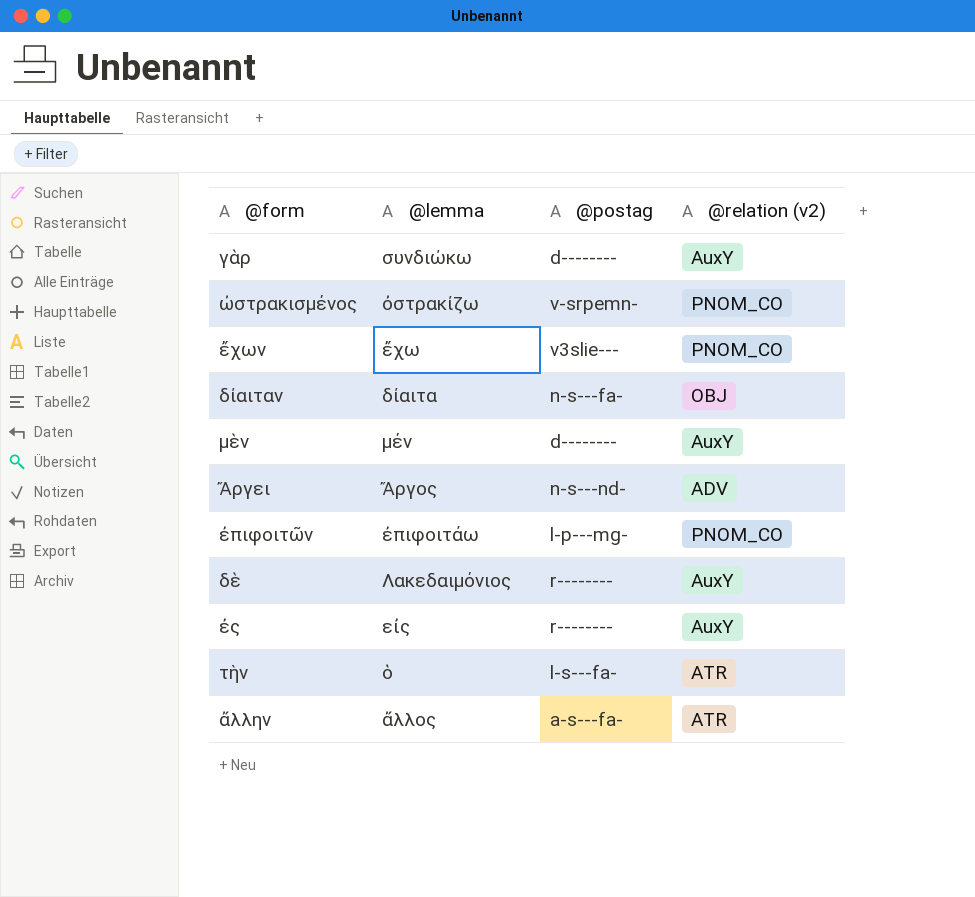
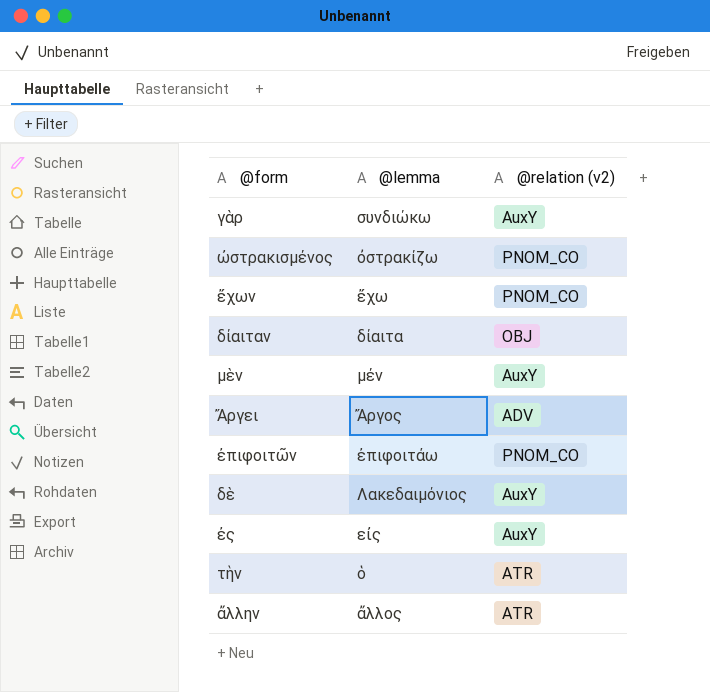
column @postag | position: 3 -> none

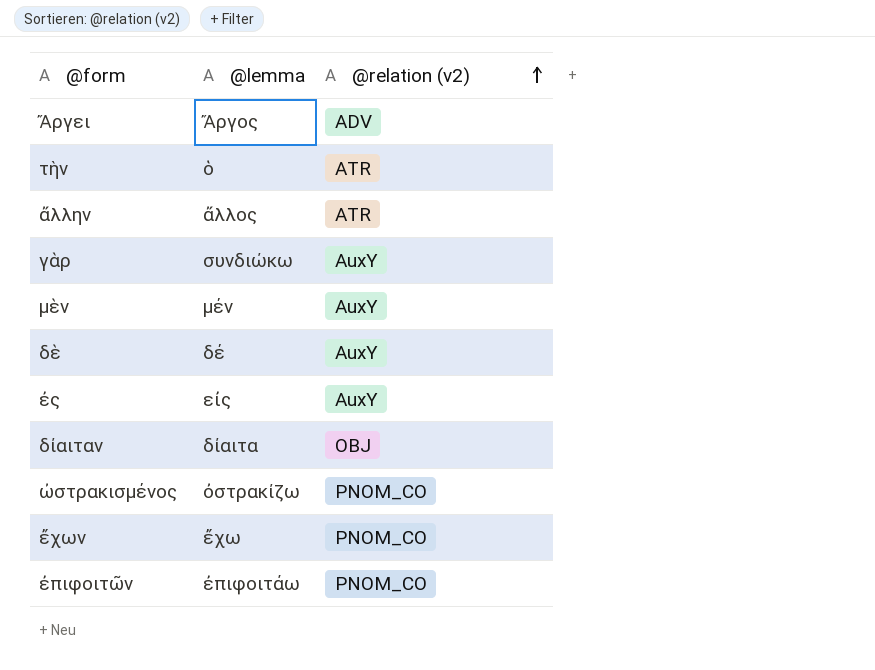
row order: none -> @relation (v2) ascending
δὲ | @lemma: Λακεδαιμόνιος -> δέ

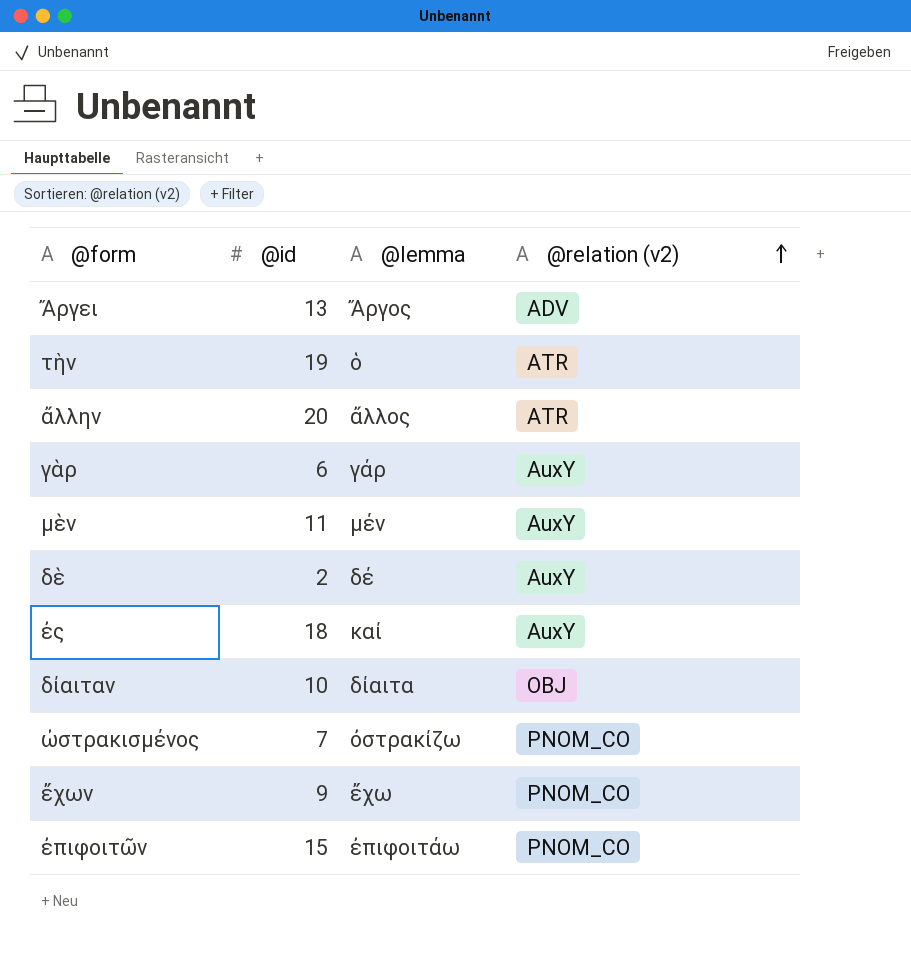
column @id | position: none -> 2
γὰρ | @lemma: συνδιώκω -> γάρ
ἐς | @lemma: εἰς -> καί

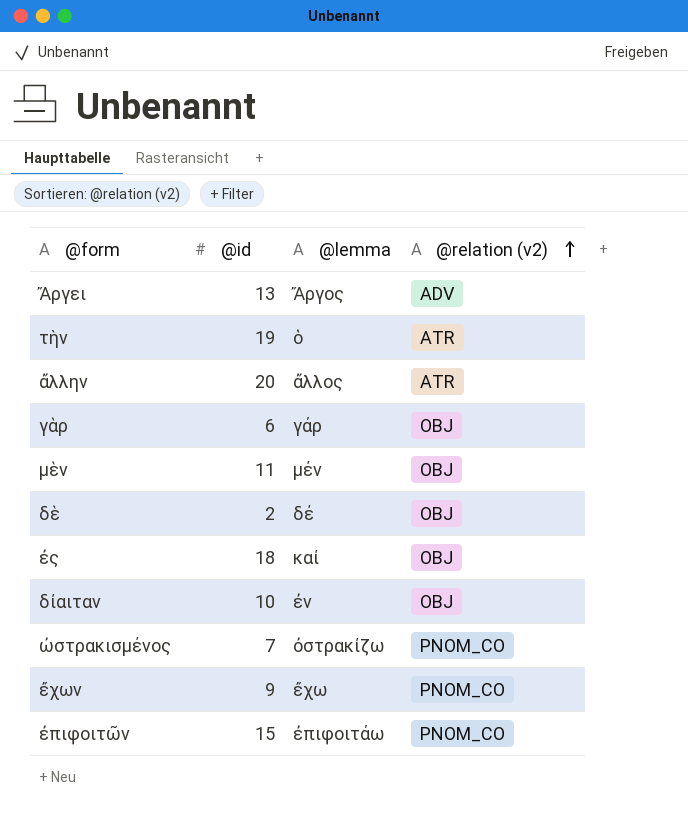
γὰρ | @relation (v2): AuxY -> OBJ
μὲν | @relation (v2): AuxY -> OBJ
δὲ | @relation (v2): AuxY -> OBJ
ἐς | @relation (v2): AuxY -> OBJ
δίαιταν | @lemma: δίαιτα -> ἐν

